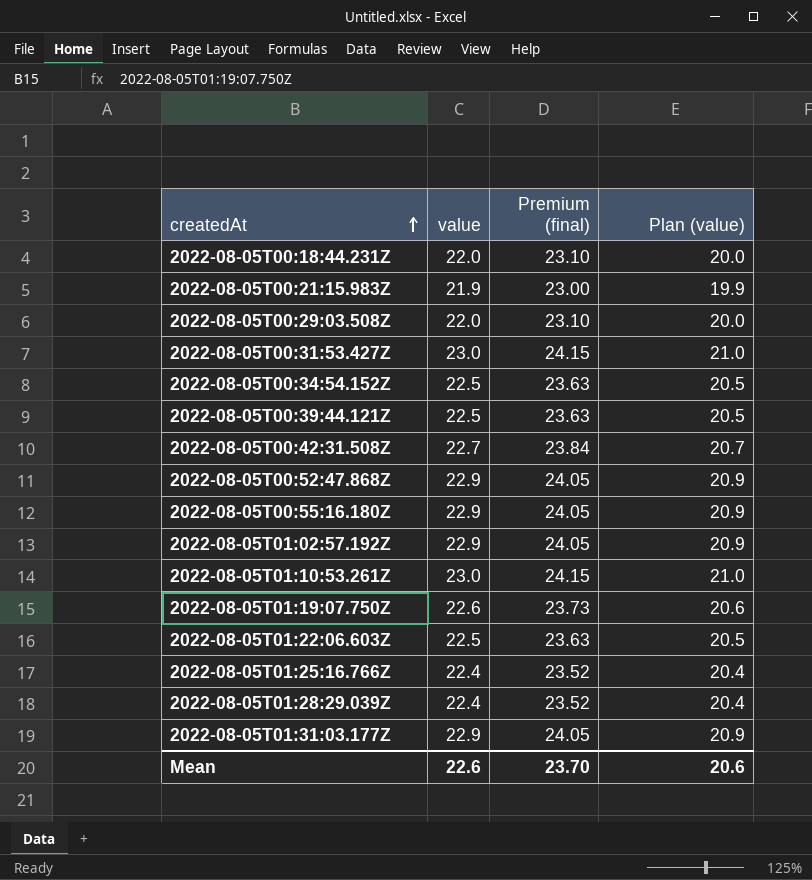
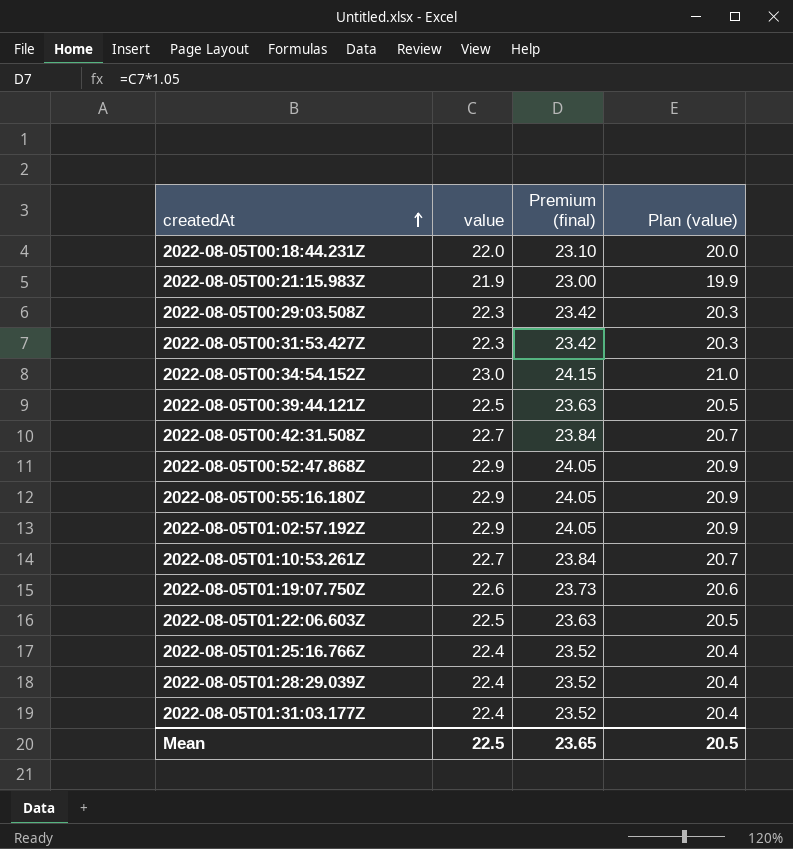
2022-08-05T00:29:03.508Z | value: 22.0 -> 22.3
2022-08-05T00:29:03.508Z | Premium (final): 23.10 -> 23.42
2022-08-05T00:29:03.508Z | Plan (value): 20.0 -> 20.3
2022-08-05T00:31:53.427Z | value: 23.0 -> 22.3
2022-08-05T00:31:53.427Z | Premium (final): 24.15 -> 23.42
2022-08-05T00:31:53.427Z | Plan (value): 21.0 -> 20.3
2022-08-05T00:34:54.152Z | value: 22.5 -> 23.0
2022-08-05T00:34:54.152Z | Premium (final): 23.63 -> 24.15
2022-08-05T00:34:54.152Z | Plan (value): 20.5 -> 21.0
2022-08-05T01:10:53.261Z | value: 23.0 -> 22.7
2022-08-05T01:10:53.261Z | Premium (final): 24.15 -> 23.84
2022-08-05T01:10:53.261Z | Plan (value): 21.0 -> 20.7
2022-08-05T01:31:03.177Z | value: 22.9 -> 22.4
2022-08-05T01:31:03.177Z | Premium (final): 24.05 -> 23.52
2022-08-05T01:31:03.177Z | Plan (value): 20.9 -> 20.4
Mean | value: 22.6 -> 22.5
Mean | Premium (final): 23.70 -> 23.65
Mean | Plan (value): 20.6 -> 20.5

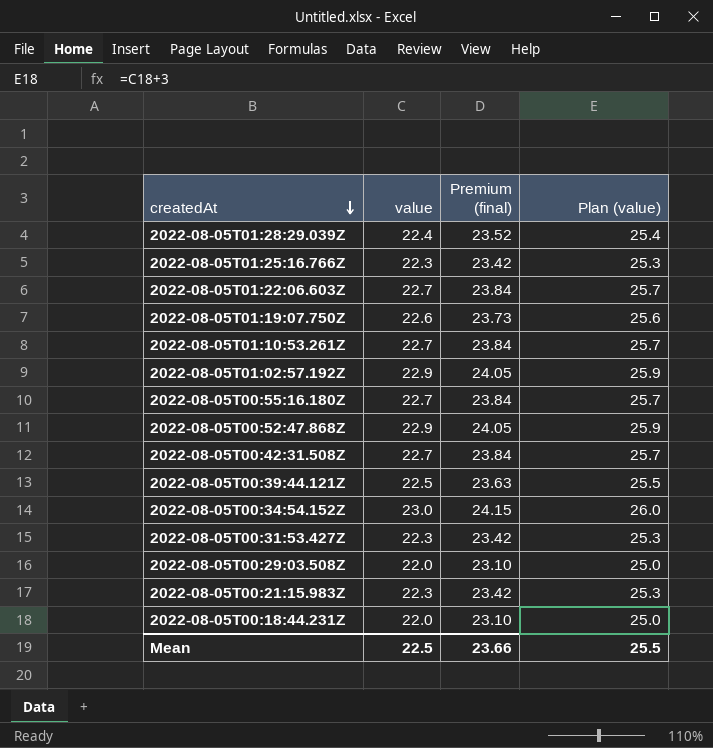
row order: createdAt ascending -> createdAt descending
column Plan (value) | formula: [value] - 2 -> [value] + 3
row 2022-08-05T01:31:03.177Z: 22.4 | 23.52 | 20.4 -> none
2022-08-05T01:25:16.766Z | value: 22.4 -> 22.3
2022-08-05T01:25:16.766Z | Premium (final): 23.52 -> 23.42
2022-08-05T01:22:06.603Z | value: 22.5 -> 22.7
2022-08-05T01:22:06.603Z | Premium (final): 23.63 -> 23.84
2022-08-05T00:55:16.180Z | value: 22.9 -> 22.7
2022-08-05T00:55:16.180Z | Premium (final): 24.05 -> 23.84
2022-08-05T00:29:03.508Z | value: 22.3 -> 22.0
2022-08-05T00:29:03.508Z | Premium (final): 23.42 -> 23.10
2022-08-05T00:21:15.983Z | value: 21.9 -> 22.3
2022-08-05T00:21:15.983Z | Premium (final): 23.00 -> 23.42
Mean | Premium (final): 23.65 -> 23.66
Mean | Plan (value): 20.5 -> 25.5

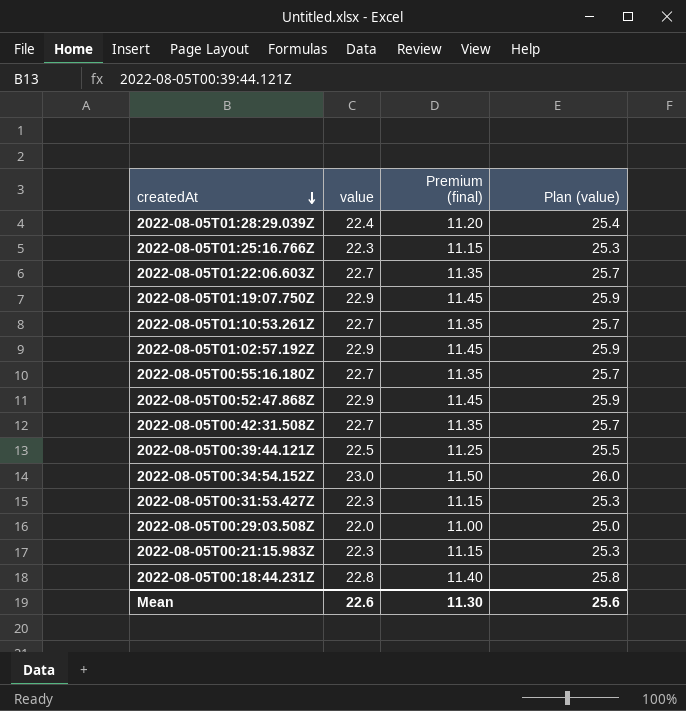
column Premium (final) | formula: [value] * 1.05 -> [value] * 0.5
2022-08-05T01:19:07.750Z | value: 22.6 -> 22.9
2022-08-05T01:19:07.750Z | Plan (value): 25.6 -> 25.9
2022-08-05T00:18:44.231Z | value: 22.0 -> 22.8
2022-08-05T00:18:44.231Z | Plan (value): 25.0 -> 25.8
Mean | value: 22.5 -> 22.6
Mean | Premium (final): 23.66 -> 11.30
Mean | Plan (value): 25.5 -> 25.6

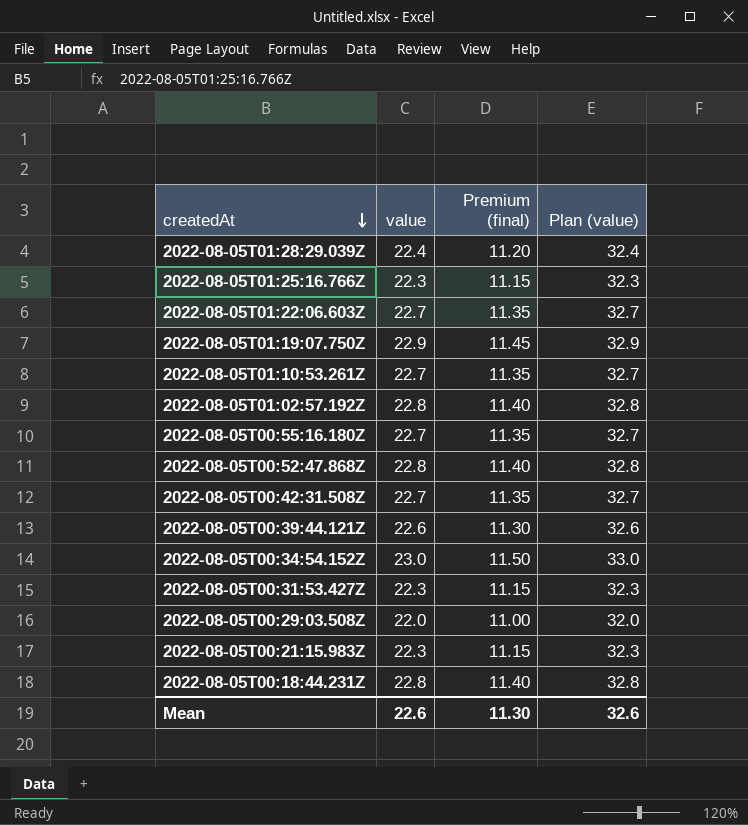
column Plan (value) | formula: [value] + 3 -> [value] + 10
2022-08-05T01:02:57.192Z | value: 22.9 -> 22.8
2022-08-05T01:02:57.192Z | Premium (final): 11.45 -> 11.40
2022-08-05T00:52:47.868Z | value: 22.9 -> 22.8
2022-08-05T00:52:47.868Z | Premium (final): 11.45 -> 11.40
2022-08-05T00:39:44.121Z | value: 22.5 -> 22.6
2022-08-05T00:39:44.121Z | Premium (final): 11.25 -> 11.30
Mean | Plan (value): 25.6 -> 32.6

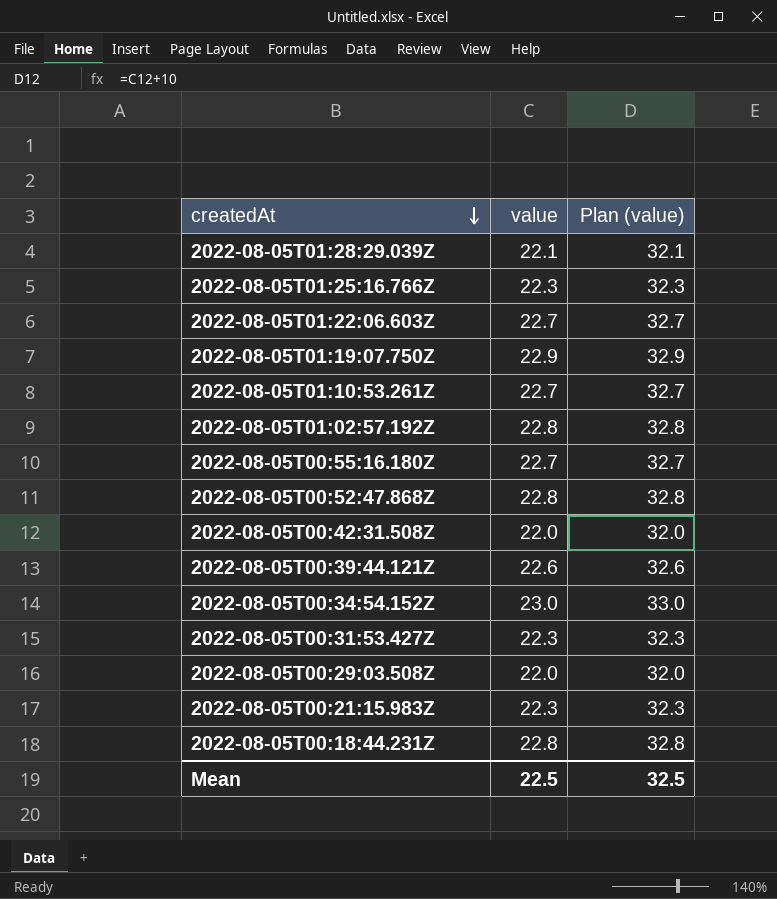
column Premium (final) | formula: [value] * 0.5 -> none
2022-08-05T01:28:29.039Z | value: 22.4 -> 22.1
2022-08-05T01:28:29.039Z | Plan (value): 32.4 -> 32.1
2022-08-05T00:42:31.508Z | value: 22.7 -> 22.0
2022-08-05T00:42:31.508Z | Plan (value): 32.7 -> 32.0
Mean | value: 22.6 -> 22.5
Mean | Plan (value): 32.6 -> 32.5

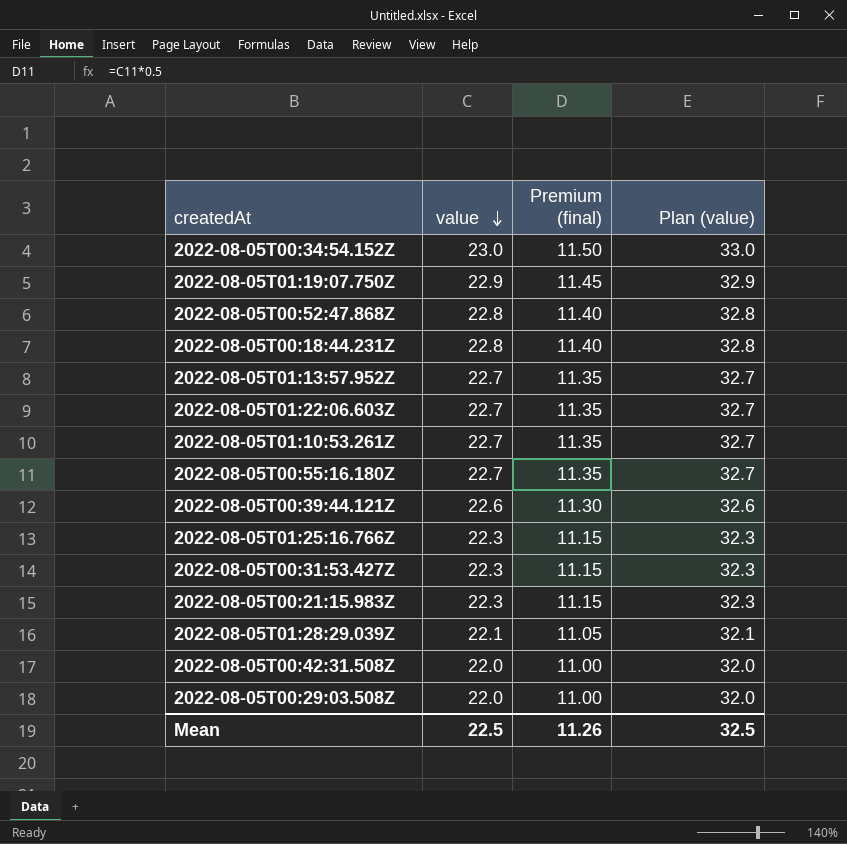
row order: createdAt descending -> value descending
column Premium (final) | formula: none -> [value] * 0.5
row 2022-08-05T01:02:57.192Z: 22.8 | 32.8 -> none
row 2022-08-05T01:13:57.952Z: none -> 22.7 | 11.35 | 32.7

